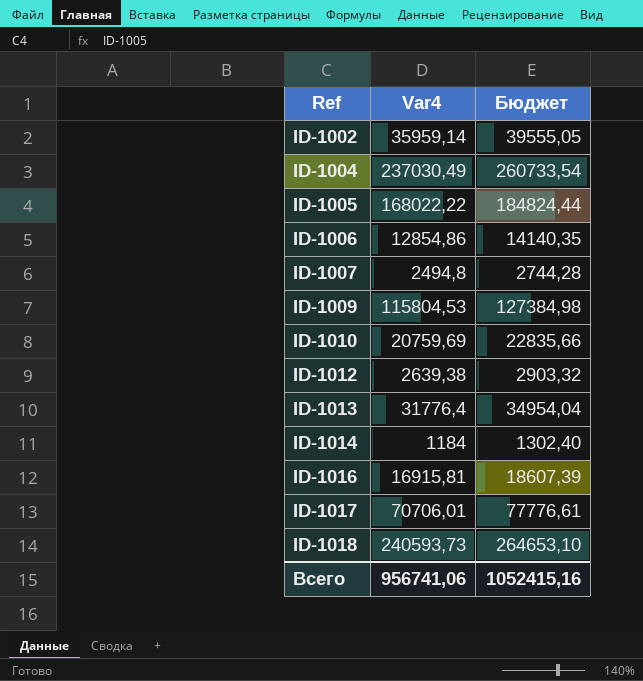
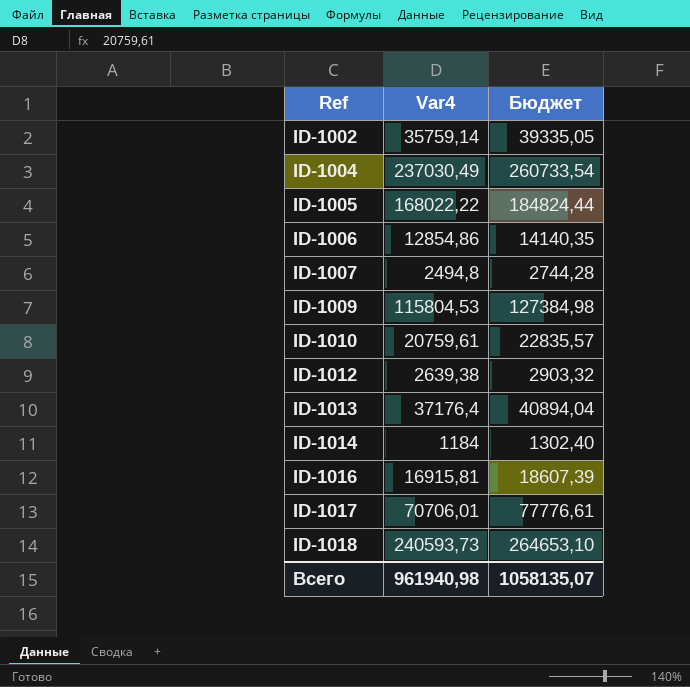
ID-1002 | Var4: 35959,14 -> 35759,14
ID-1002 | Бюджет: 39555,05 -> 39335,05
ID-1010 | Var4: 20759,69 -> 20759,61
ID-1010 | Бюджет: 22835,66 -> 22835,57
ID-1013 | Var4: 31776,4 -> 37176,4
ID-1013 | Бюджет: 34954,04 -> 40894,04
Всего | Var4: 956741,06 -> 961940,98
Всего | Бюджет: 1052415,16 -> 1058135,07

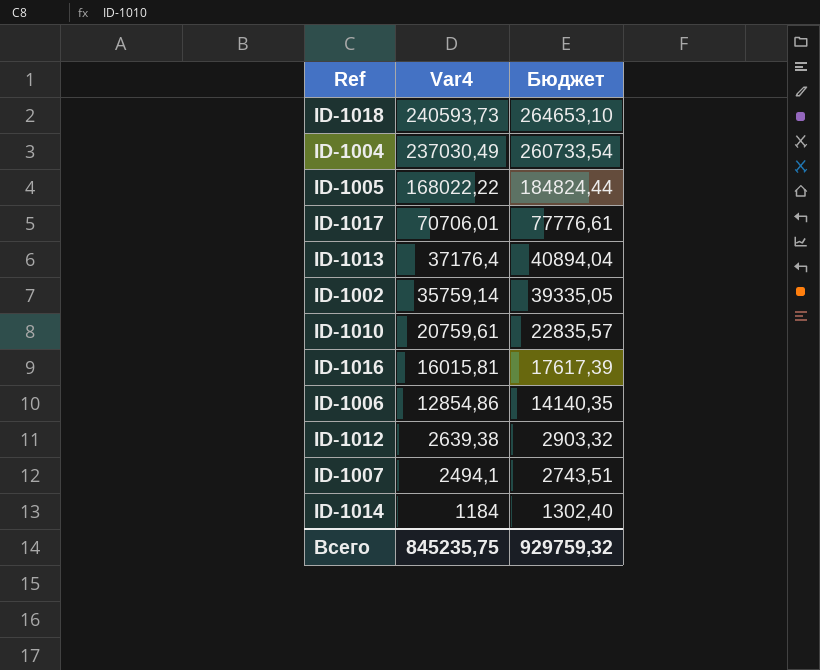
row order: Ref ascending -> Var4 descending
row ID-1009: 115804,53 | 127384,98 -> none
ID-1016 | Var4: 16915,81 -> 16015,81
ID-1016 | Бюджет: 18607,39 -> 17617,39
ID-1007 | Var4: 2494,8 -> 2494,1
ID-1007 | Бюджет: 2744,28 -> 2743,51
Всего | Var4: 961940,98 -> 845235,75
Всего | Бюджет: 1058135,07 -> 929759,32

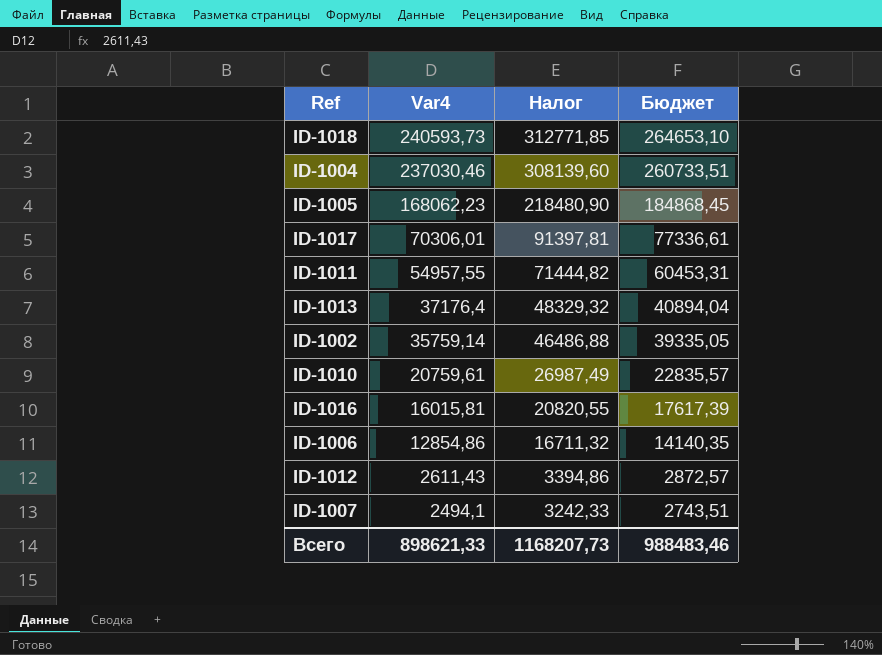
column Налог | formula: none -> [Var4] * 1,3
row ID-1014: 1184 | 1302,40 -> none
ID-1004 | Var4: 237030,49 -> 237030,46
ID-1004 | Бюджет: 260733,54 -> 260733,51
ID-1005 | Var4: 168022,22 -> 168062,23
ID-1005 | Бюджет: 184824,44 -> 184868,45
ID-1017 | Var4: 70706,01 -> 70306,01
ID-1017 | Бюджет: 77776,61 -> 77336,61
row ID-1011: none -> 54957,55 | 71444,82 | 60453,31
ID-1012 | Var4: 2639,38 -> 2611,43
ID-1012 | Бюджет: 2903,32 -> 2872,57
Всего | Var4: 845235,75 -> 898621,33
Всего | Бюджет: 929759,32 -> 988483,46

